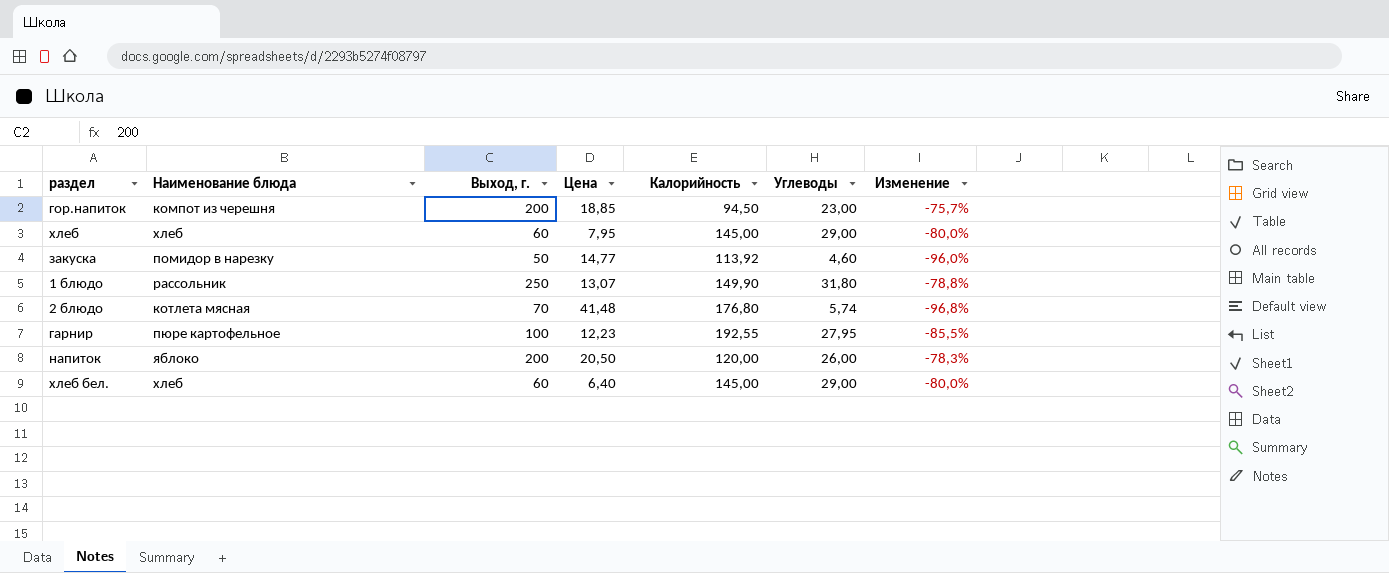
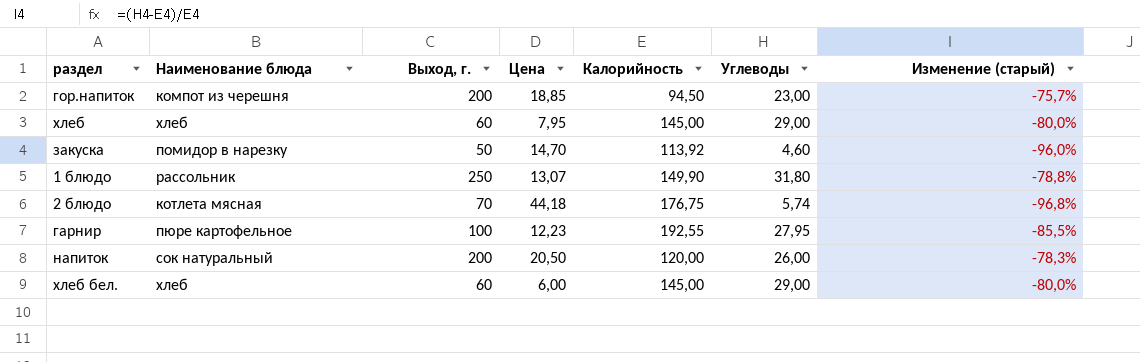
column name: Изменение -> Изменение (старый)
закуска | Цена: 14,77 -> 14,70
2 блюдо | Цена: 41,48 -> 44,18
2 блюдо | Калорийность: 176,80 -> 176,75
напиток | Наименование блюда: яблоко -> сок натуральный
хлеб бел. | Цена: 6,40 -> 6,00

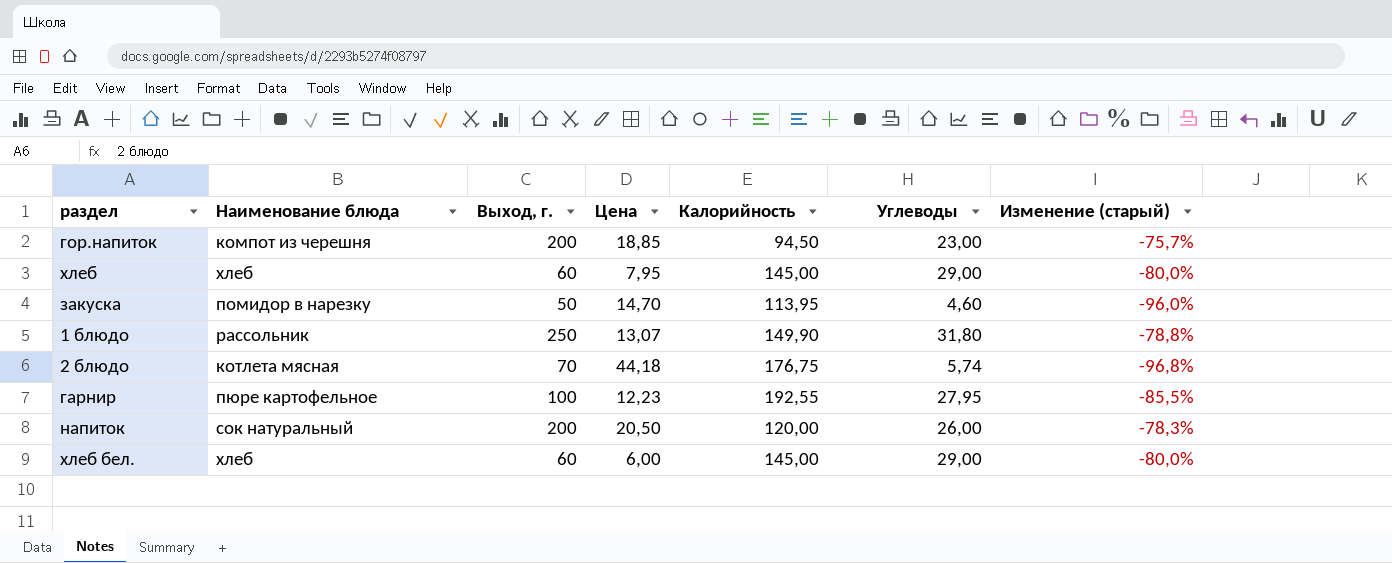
закуска | Калорийность: 113,92 -> 113,95

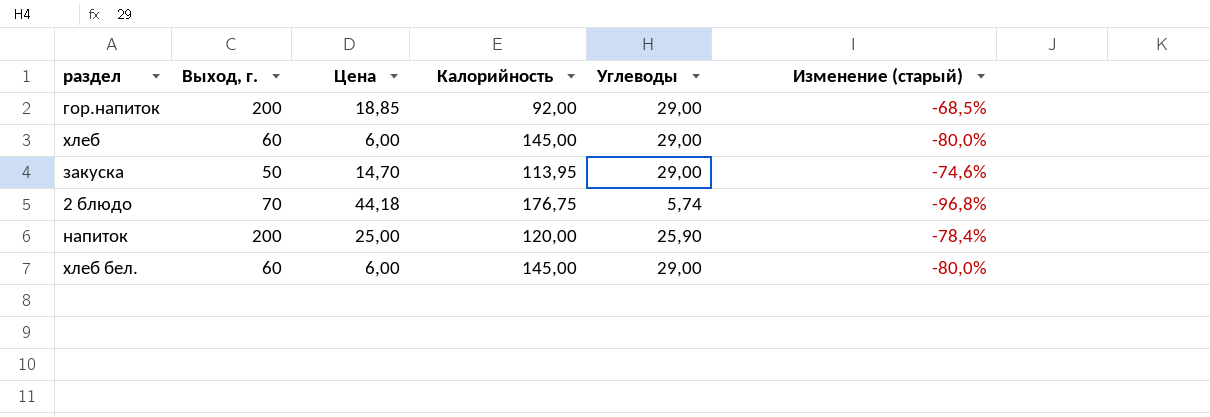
column Наименование блюда | position: 2 -> none
row 1 блюдо: рассольник | 250 | 13,07 | 149,90 | 31,80 | -78,8% -> none
row гарнир: пюре картофельное | 100 | 12,23 | 192,55 | 27,95 | -85,5% -> none
гор.напиток | Калорийность: 94,50 -> 92,00
гор.напиток | Углеводы: 23,00 -> 29,00
гор.напиток | Изменение (старый): -75,7% -> -68,5%
хлеб | Цена: 7,95 -> 6,00
закуска | Углеводы: 4,60 -> 29,00
закуска | Изменение (старый): -96,0% -> -74,6%
напиток | Цена: 20,50 -> 25,00
напиток | Углеводы: 26,00 -> 25,90
напиток | Изменение (старый): -78,3% -> -78,4%

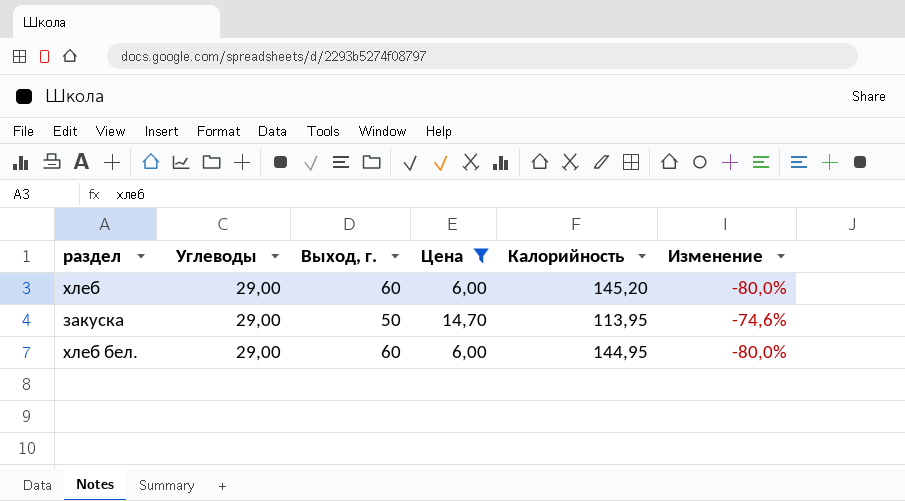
filter: none -> Цена <= 14,70
column Углеводы | position: 5 -> 2
column name: Изменение (старый) -> Изменение
хлеб | Калорийность: 145,00 -> 145,20
хлеб бел. | Калорийность: 145,00 -> 144,95

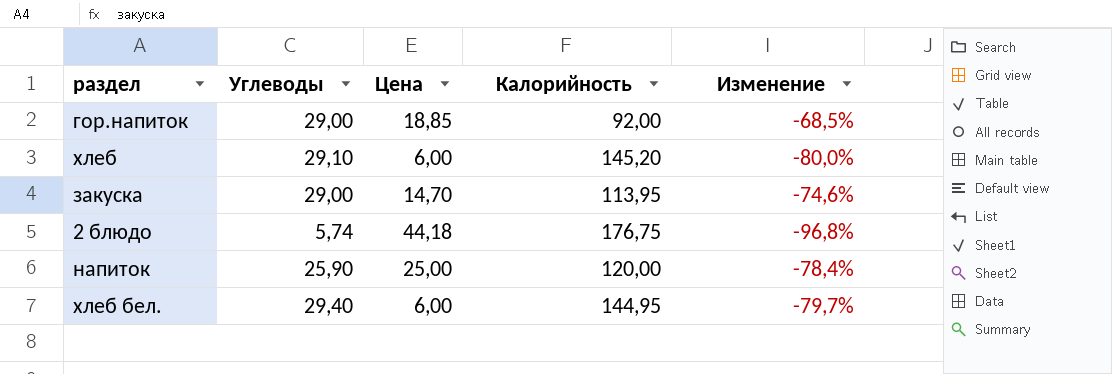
filter: Цена <= 14,70 -> none
column Выход, г. | position: 3 -> none
хлеб | Углеводы: 29,00 -> 29,10
хлеб бел. | Углеводы: 29,00 -> 29,40
хлеб бел. | Изменение: -80,0% -> -79,7%

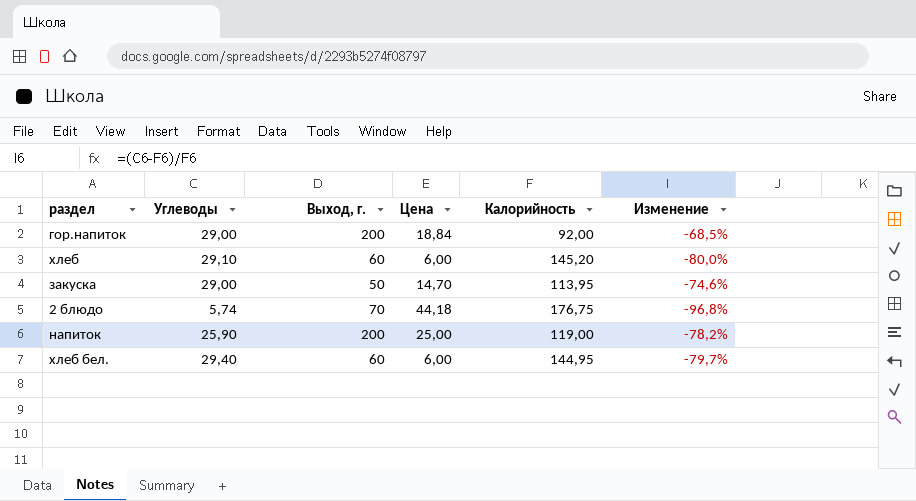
column Выход, г. | position: none -> 3
гор.напиток | Цена: 18,85 -> 18,84
напиток | Калорийность: 120,00 -> 119,00
напиток | Изменение: -78,4% -> -78,2%

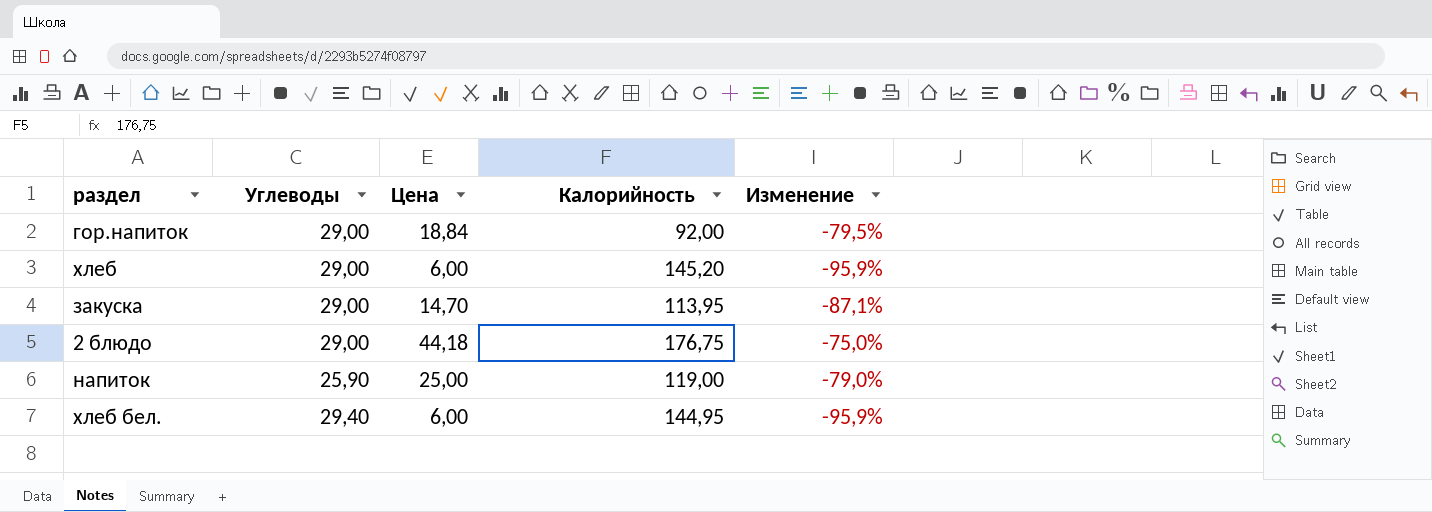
column Выход, г. | position: 3 -> none
column Изменение | formula: ([Углеводы] - [Калорийность]) / [Калорийность] -> ([Цена] - [Калорийность]) / [Калорийность]
хлеб | Углеводы: 29,10 -> 29,00
2 блюдо | Углеводы: 5,74 -> 29,00

